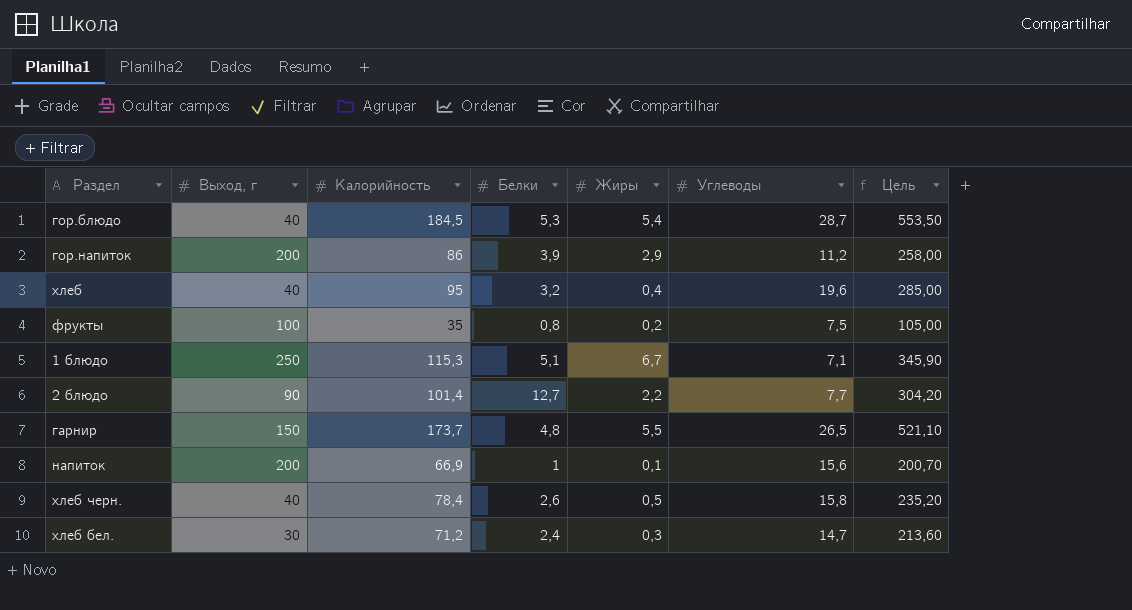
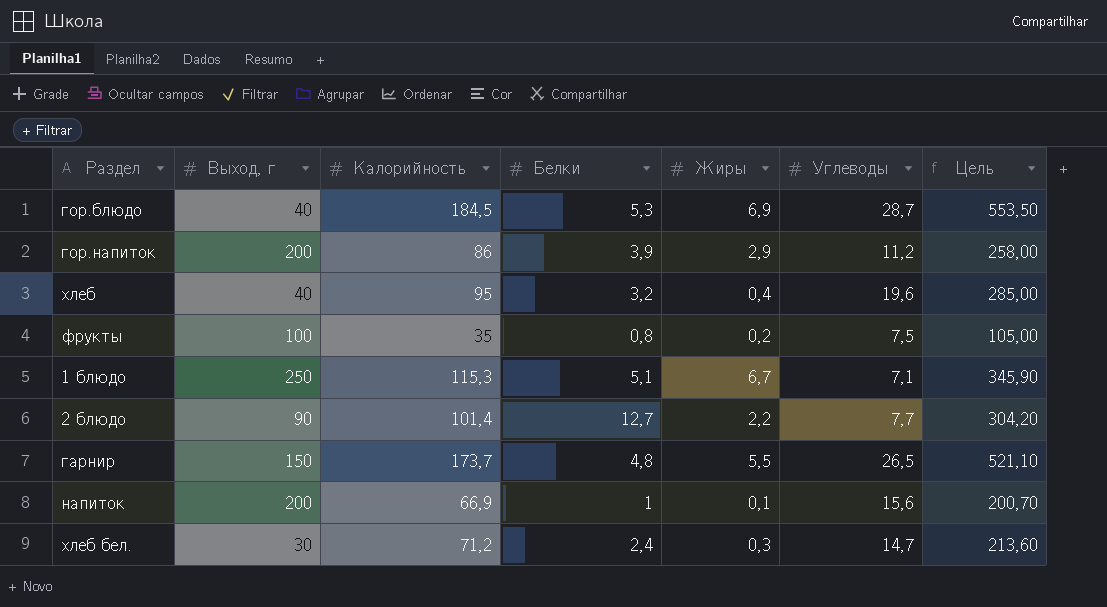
row хлеб черн.: 40 | 78,4 | 2,6 | 0,5 | 15,8 | 235,20 -> none
гор.блюдо | Жиры: 5,4 -> 6,9

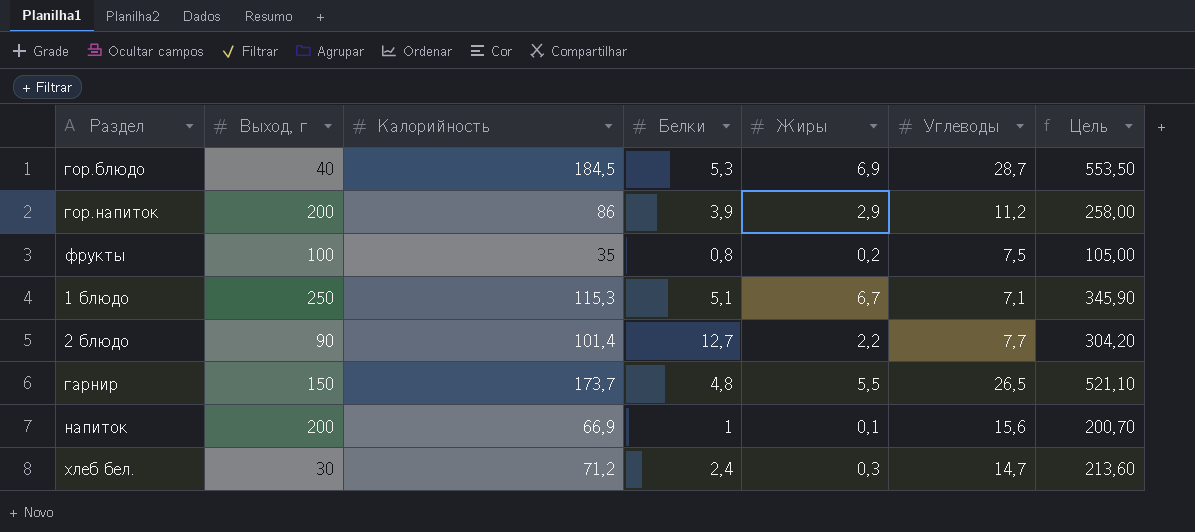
row хлеб: 40 | 95 | 3,2 | 0,4 | 19,6 | 285,00 -> none

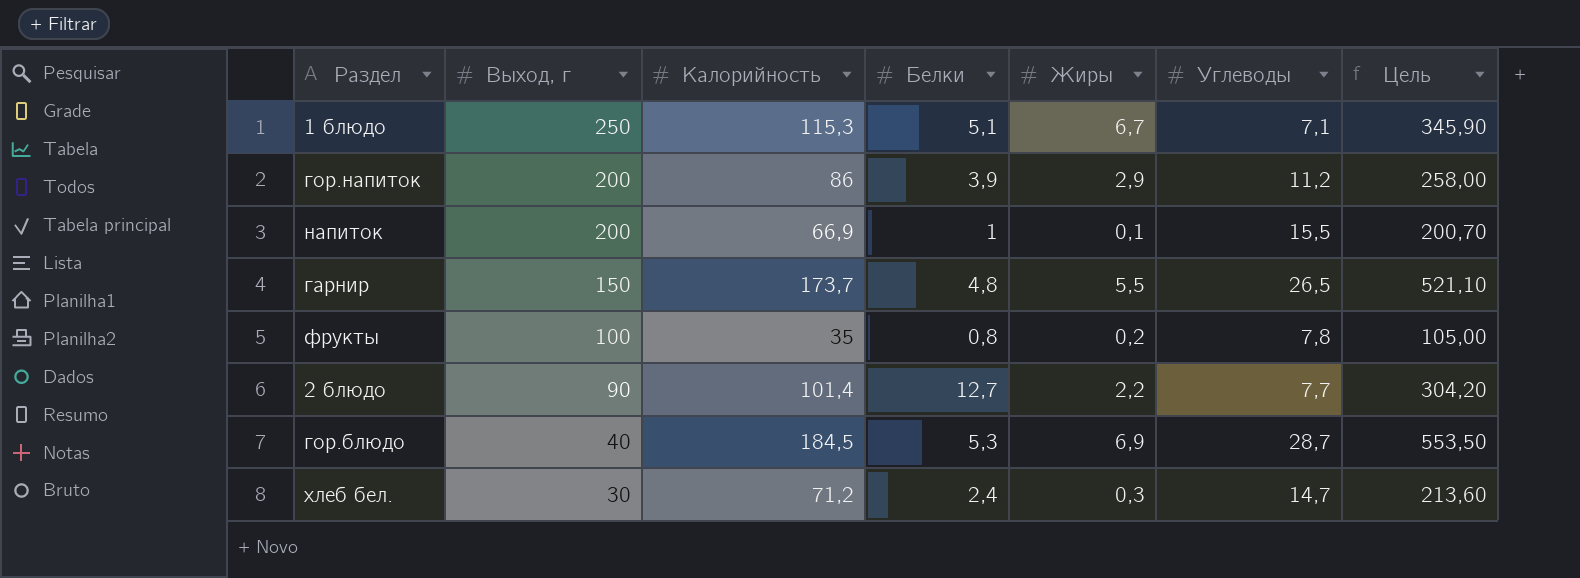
row order: none -> Выход, г descending
напиток | Углеводы: 15,6 -> 15,5
фрукты | Углеводы: 7,5 -> 7,8

